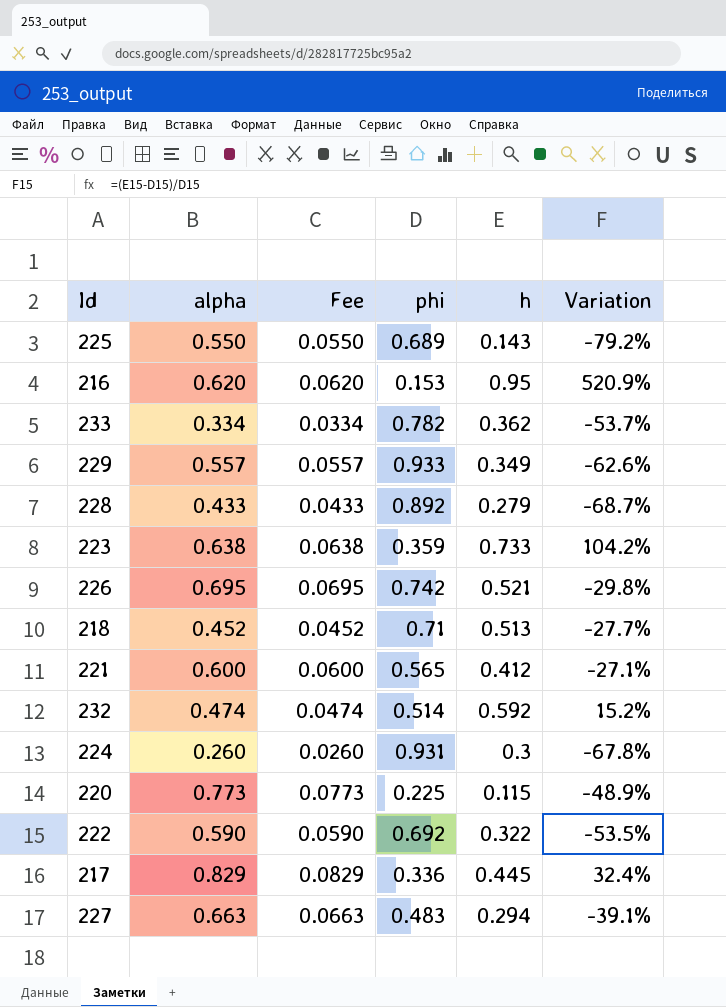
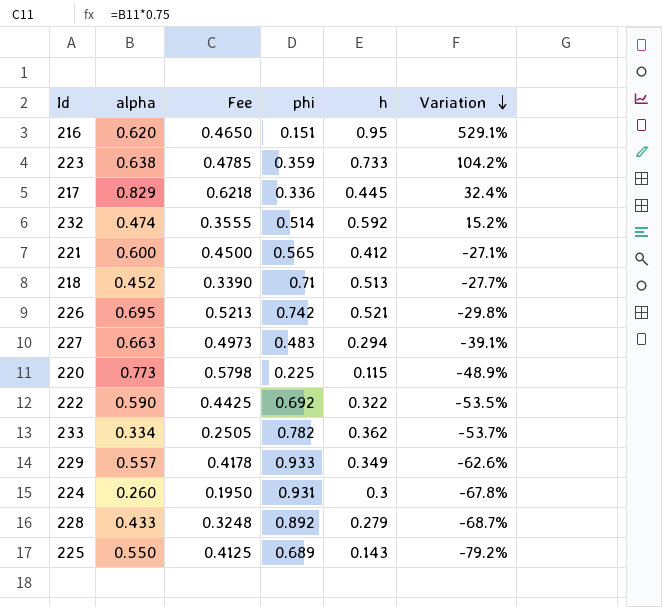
row order: none -> Variation descending
column Fee | formula: [alpha] * 0.1 -> [alpha] * 0.75
216 | phi: 0.153 -> 0.151
216 | Variation: 520.9% -> 529.1%

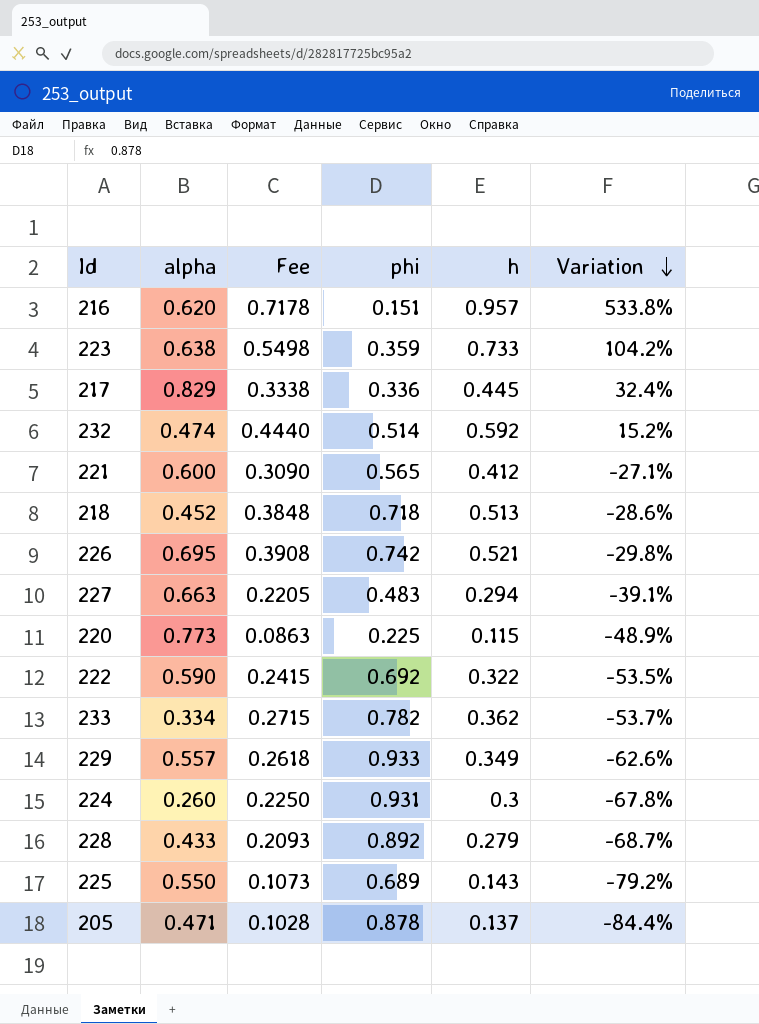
column Fee | formula: [alpha] * 0.75 -> [h] * 0.75
216 | h: 0.95 -> 0.957
216 | Variation: 529.1% -> 533.8%
218 | phi: 0.71 -> 0.718
218 | Variation: -27.7% -> -28.6%
row 205: none -> 0.471 | 0.1028 | 0.878 | 0.137 | -84.4%

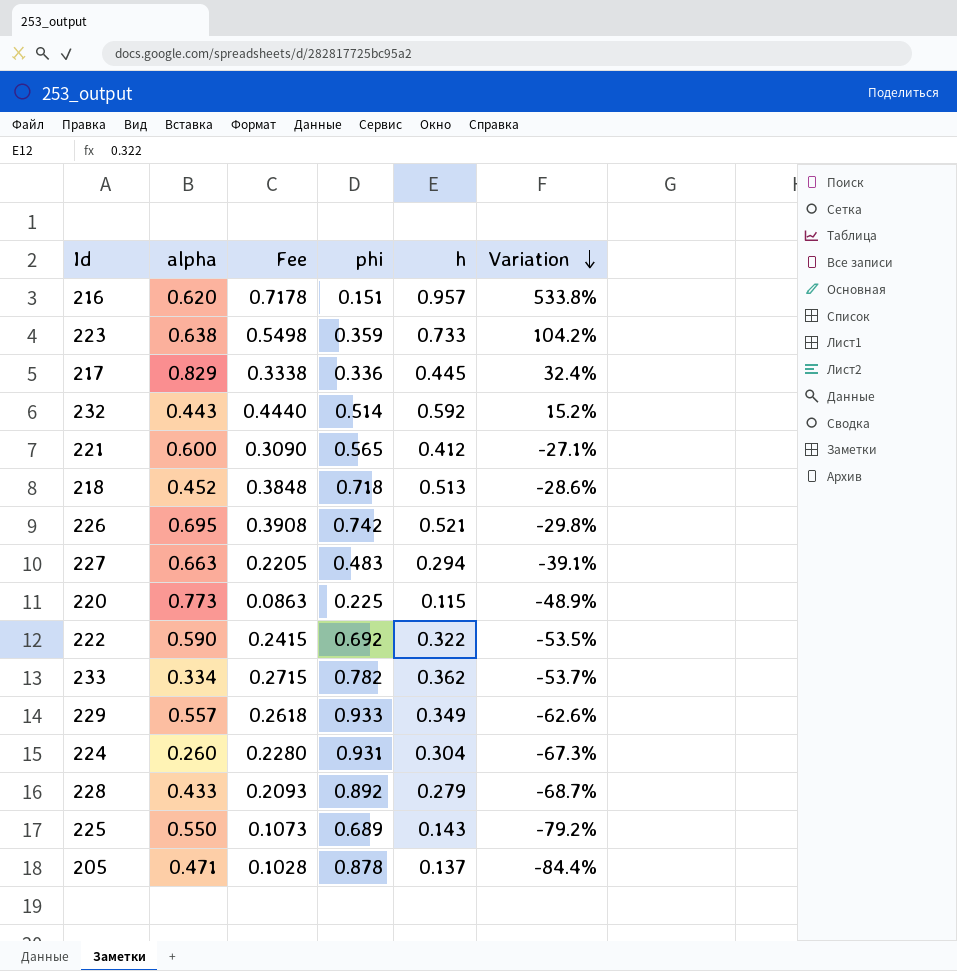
232 | alpha: 0.474 -> 0.443
224 | Fee: 0.2250 -> 0.2280
224 | h: 0.3 -> 0.304
224 | Variation: -67.8% -> -67.3%

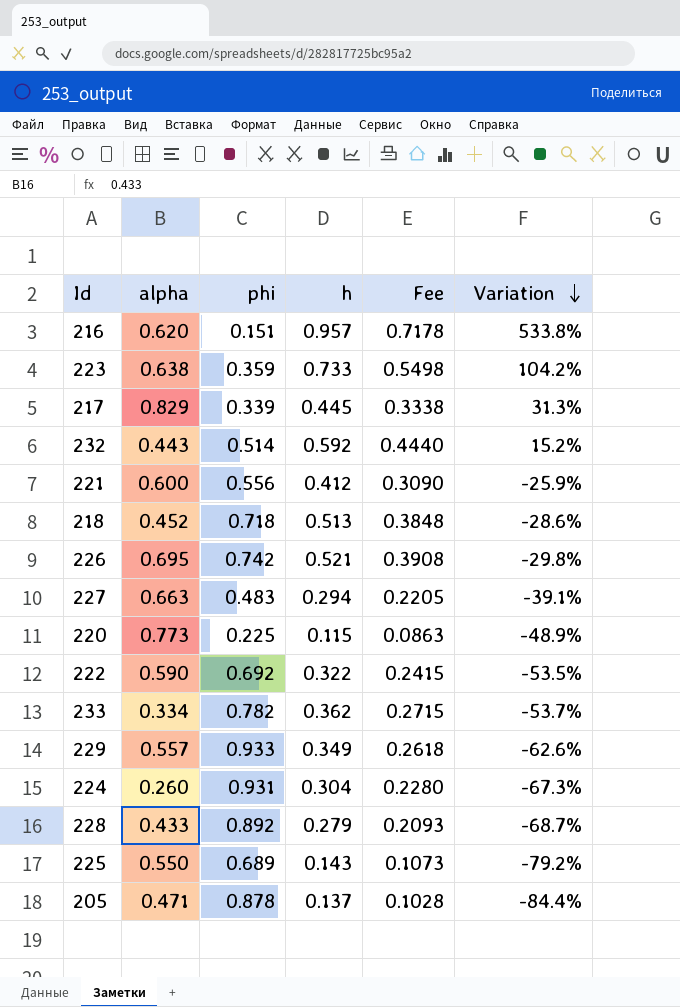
column Fee | position: 3 -> 5
217 | phi: 0.336 -> 0.339
217 | Variation: 32.4% -> 31.3%
221 | phi: 0.565 -> 0.556
221 | Variation: -27.1% -> -25.9%

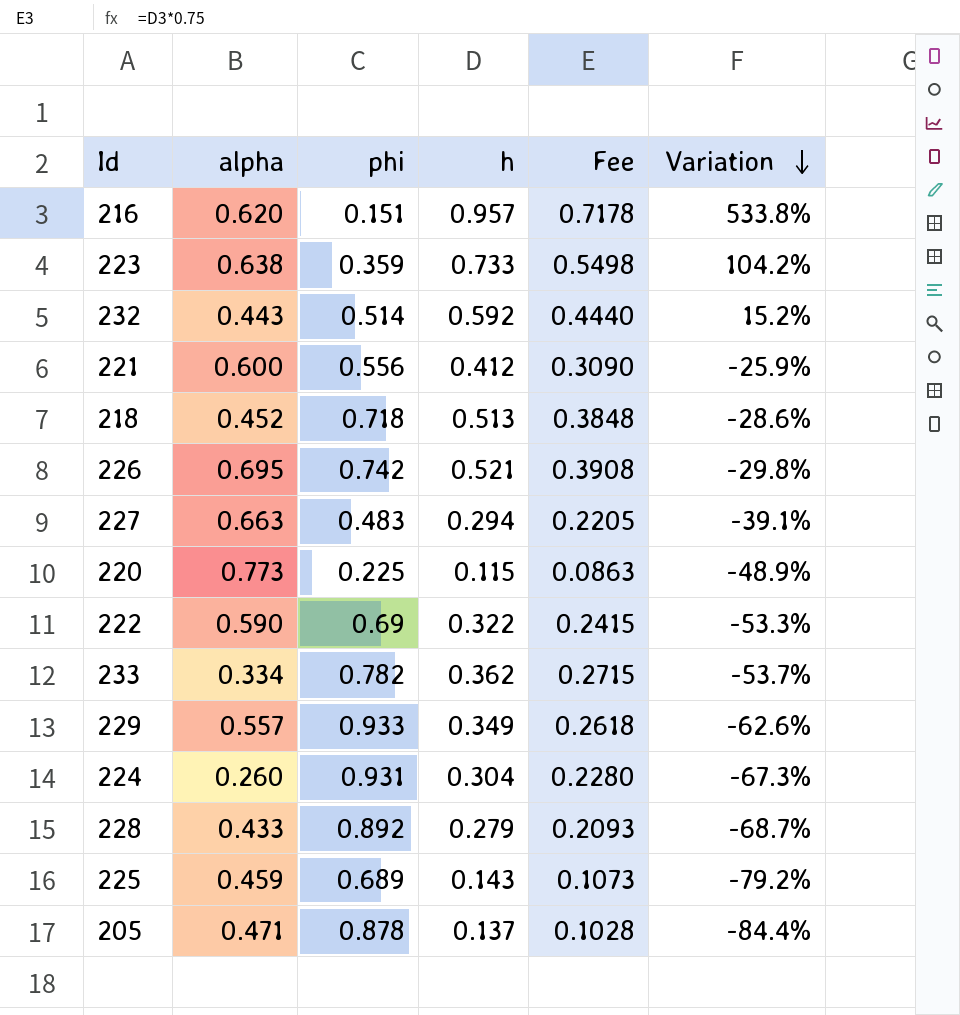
row 217: 0.829 | 0.339 | 0.445 | 0.3338 | 31.3% -> none
222 | phi: 0.692 -> 0.69
222 | Variation: -53.5% -> -53.3%
225 | alpha: 0.550 -> 0.459

